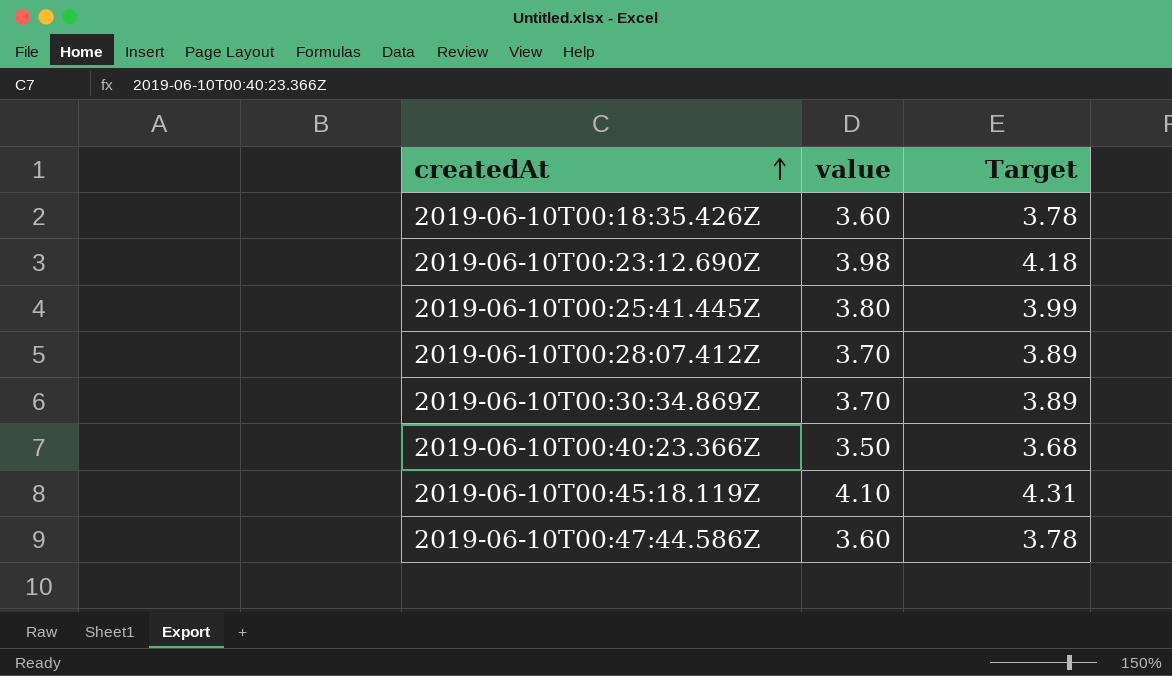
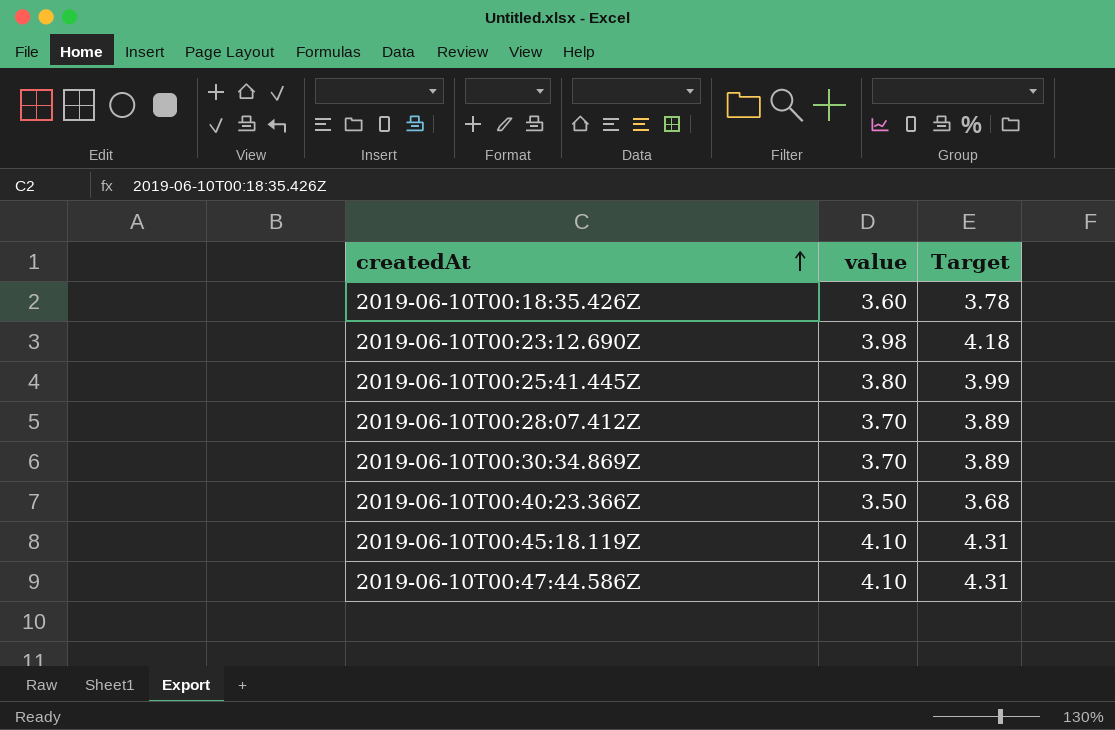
2019-06-10T00:47:44.586Z | value: 3.60 -> 4.10
2019-06-10T00:47:44.586Z | Target: 3.78 -> 4.31

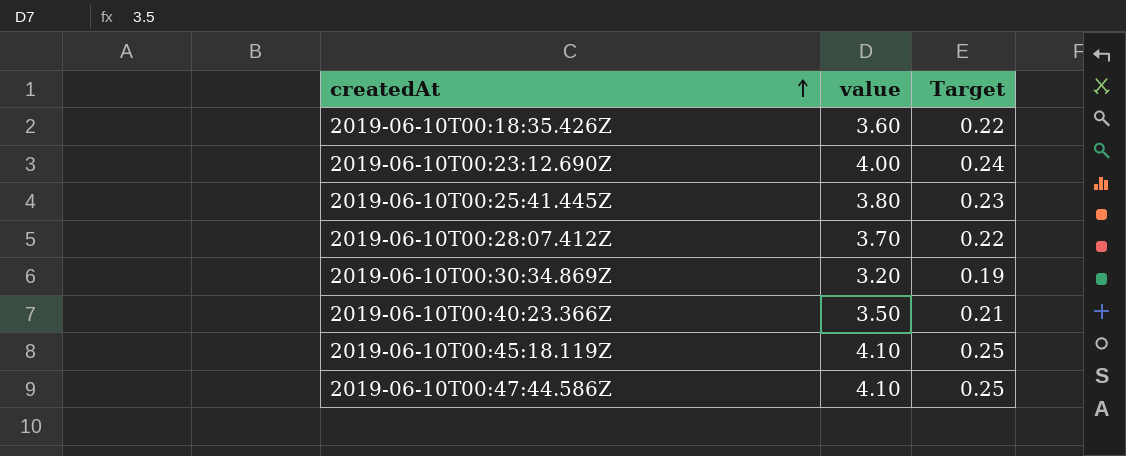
column Target | formula: [value] * 1.05 -> [value] * 0.06
2019-06-10T00:23:12.690Z | value: 3.98 -> 4.00
2019-06-10T00:30:34.869Z | value: 3.70 -> 3.20

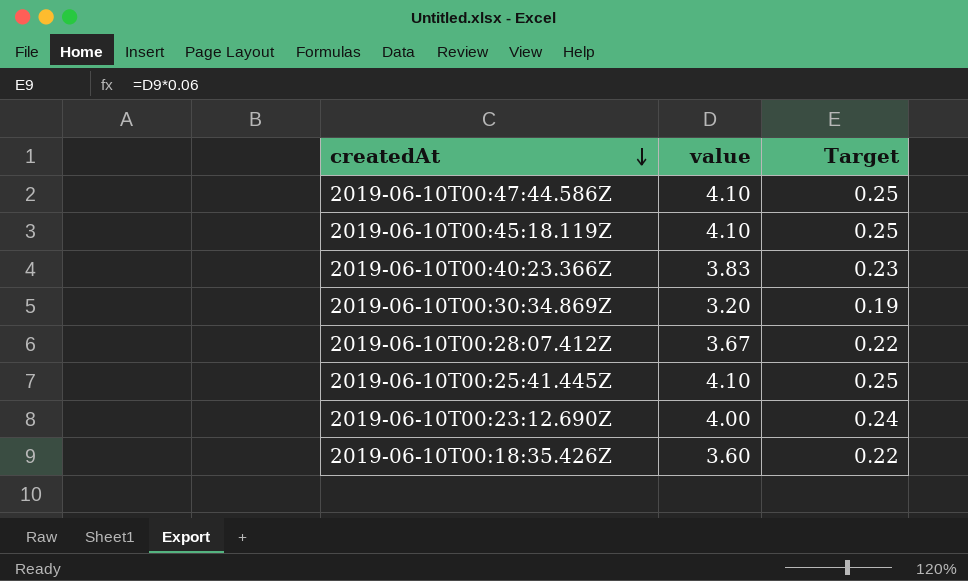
row order: createdAt ascending -> createdAt descending
2019-06-10T00:40:23.366Z | value: 3.50 -> 3.83
2019-06-10T00:40:23.366Z | Target: 0.21 -> 0.23
2019-06-10T00:28:07.412Z | value: 3.70 -> 3.67
2019-06-10T00:25:41.445Z | value: 3.80 -> 4.10
2019-06-10T00:25:41.445Z | Target: 0.23 -> 0.25

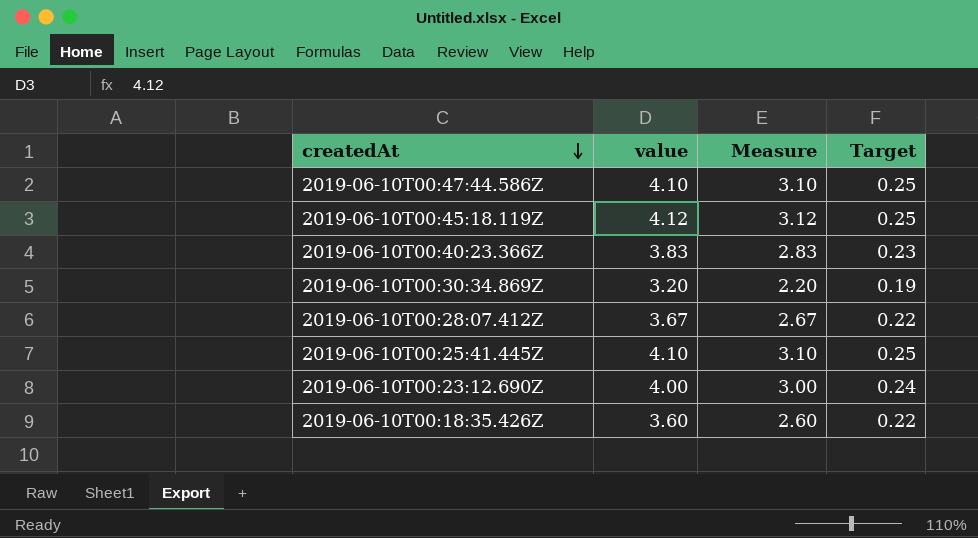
column Measure | formula: none -> [value] - 1
2019-06-10T00:45:18.119Z | value: 4.10 -> 4.12

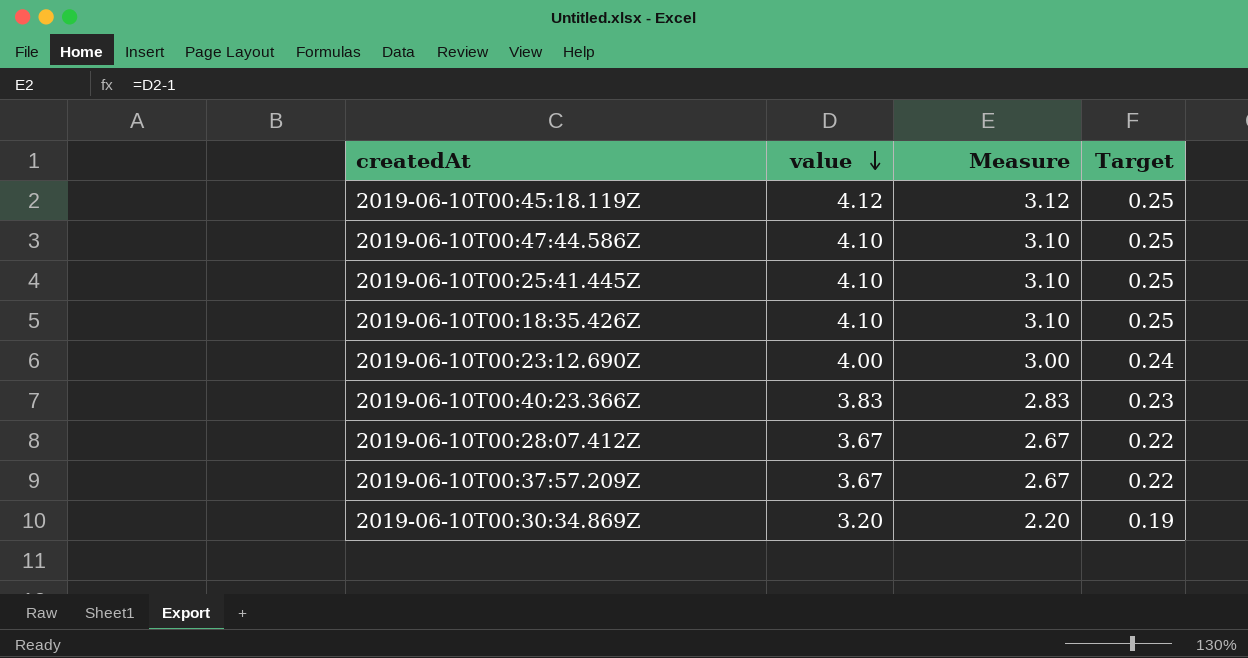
row order: createdAt descending -> value descending
2019-06-10T00:18:35.426Z | value: 3.60 -> 4.10
2019-06-10T00:18:35.426Z | Measure: 2.60 -> 3.10
2019-06-10T00:18:35.426Z | Target: 0.22 -> 0.25
row 2019-06-10T00:37:57.209Z: none -> 3.67 | 2.67 | 0.22

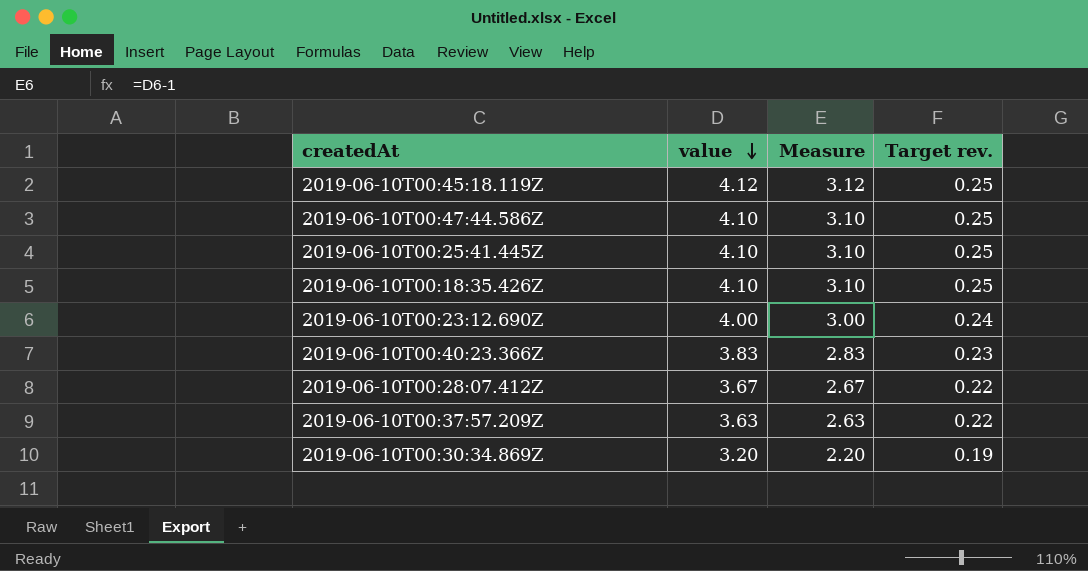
column name: Target -> Target rev.
2019-06-10T00:37:57.209Z | value: 3.67 -> 3.63
2019-06-10T00:37:57.209Z | Measure: 2.67 -> 2.63

